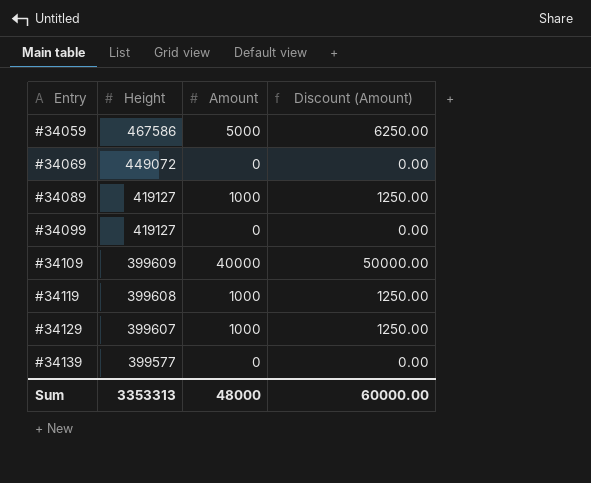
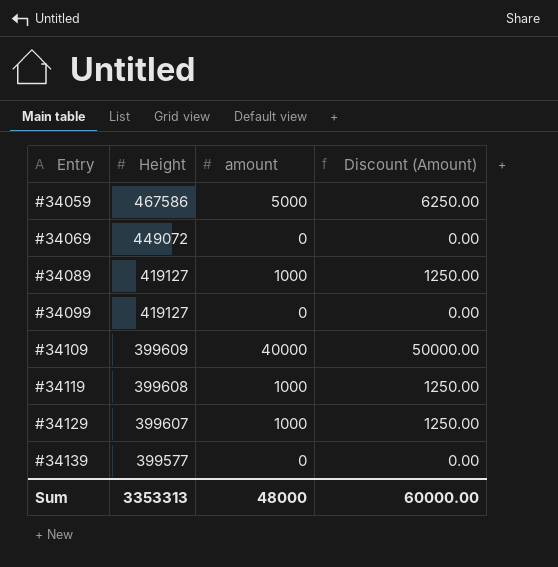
column name: Amount -> amount

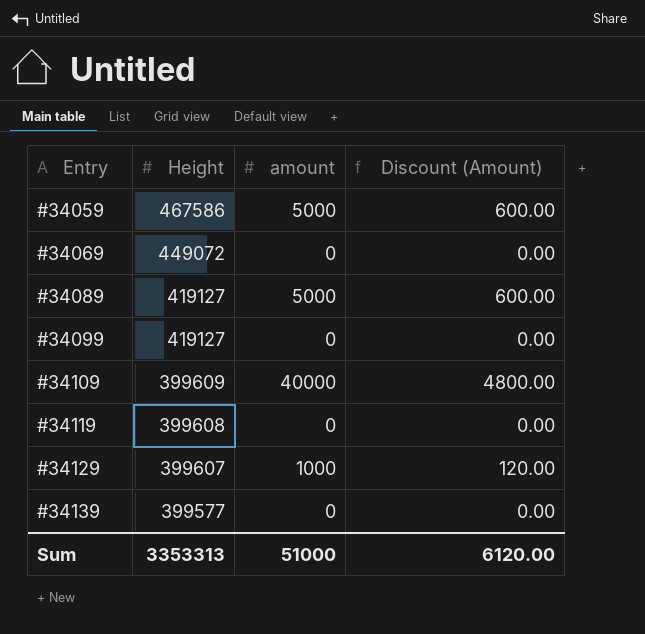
column Discount (Amount) | formula: [amount] * 1.25 -> [amount] * 0.12
#34089 | amount: 1000 -> 5000
#34119 | amount: 1000 -> 0
Sum | amount: 48000 -> 51000
Sum | Discount (Amount): 60000.00 -> 6120.00

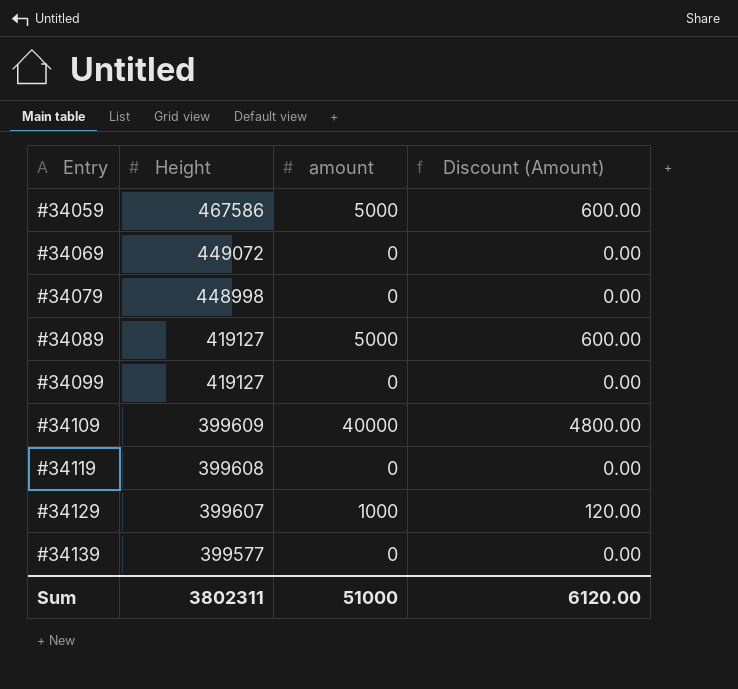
row #34079: none -> 448998 | 0 | 0.00
Sum | Height: 3353313 -> 3802311

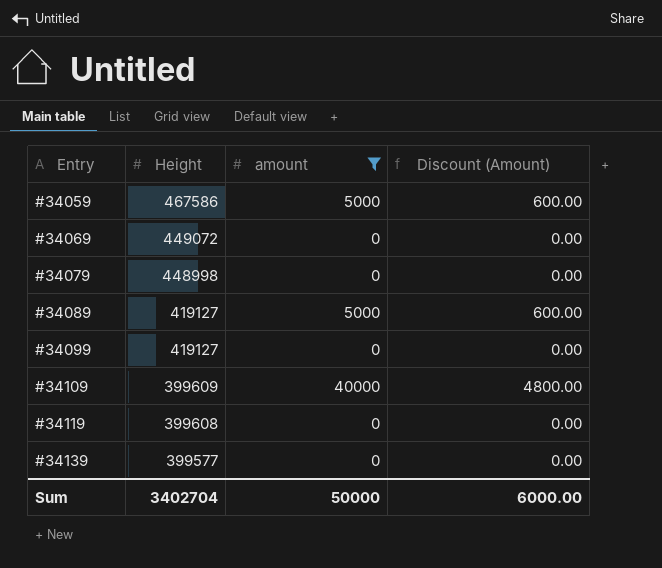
filter: none -> amount != 1000
Sum | Height: 3802311 -> 3402704
Sum | amount: 51000 -> 50000
Sum | Discount (Amount): 6120.00 -> 6000.00

